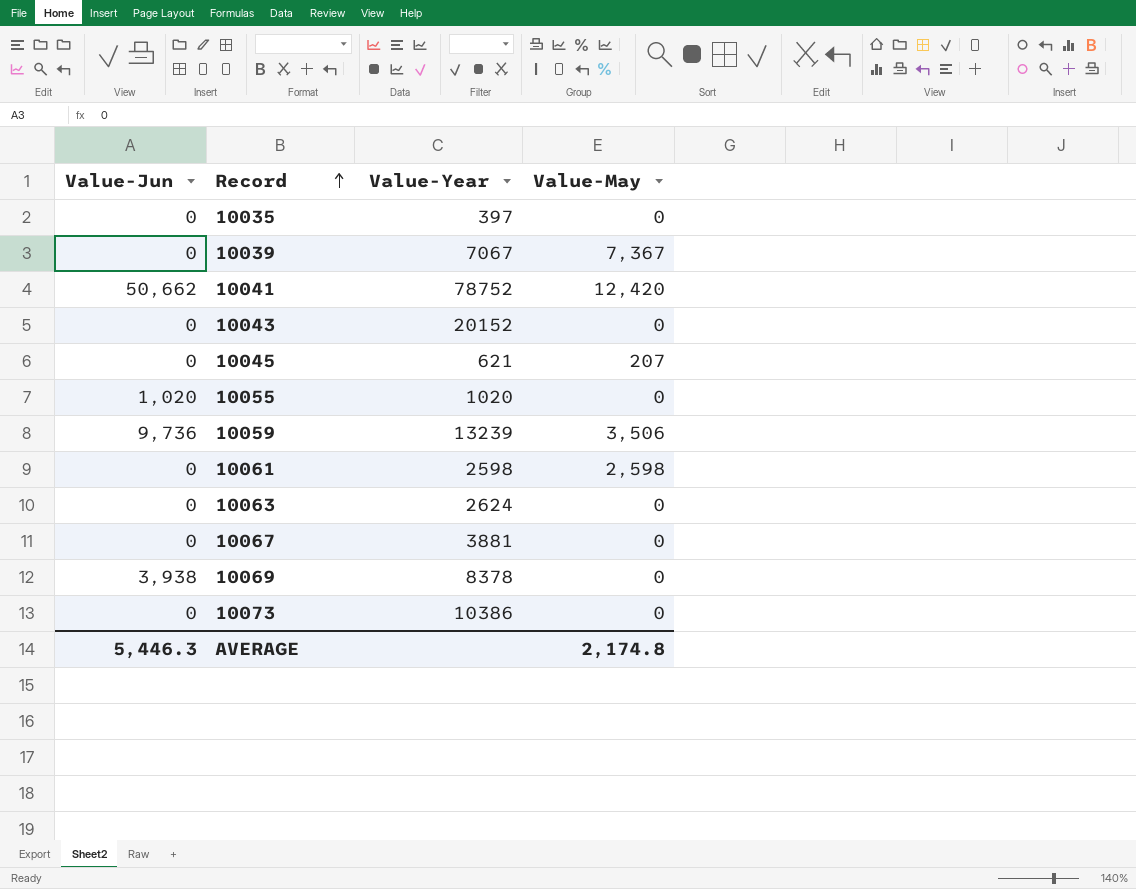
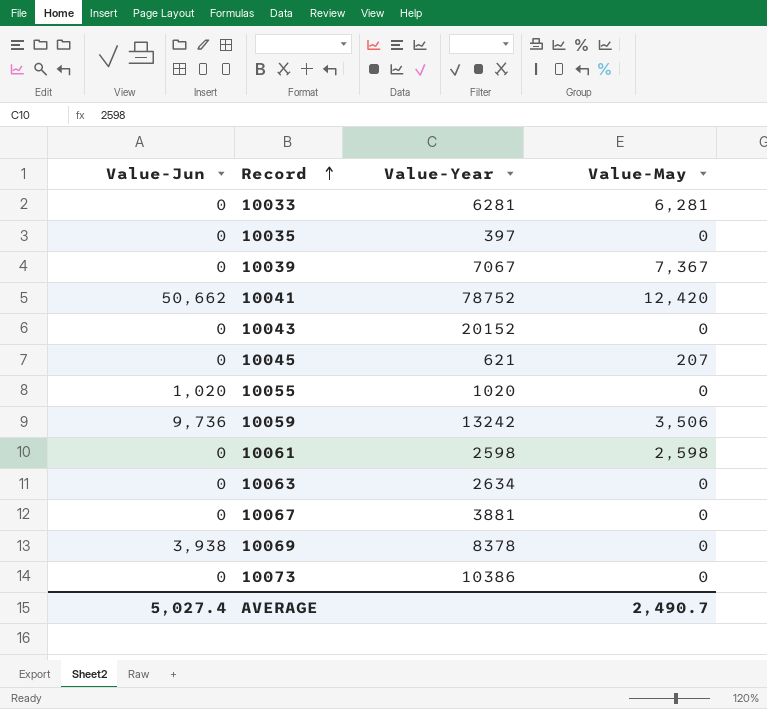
row 10033: none -> 0 | 6281 | 6,281
10059 | Value-Year: 13239 -> 13242
10063 | Value-Year: 2624 -> 2634
AVERAGE | Value-Jun: 5,446.3 -> 5,027.4
AVERAGE | Value-May: 2,174.8 -> 2,490.7

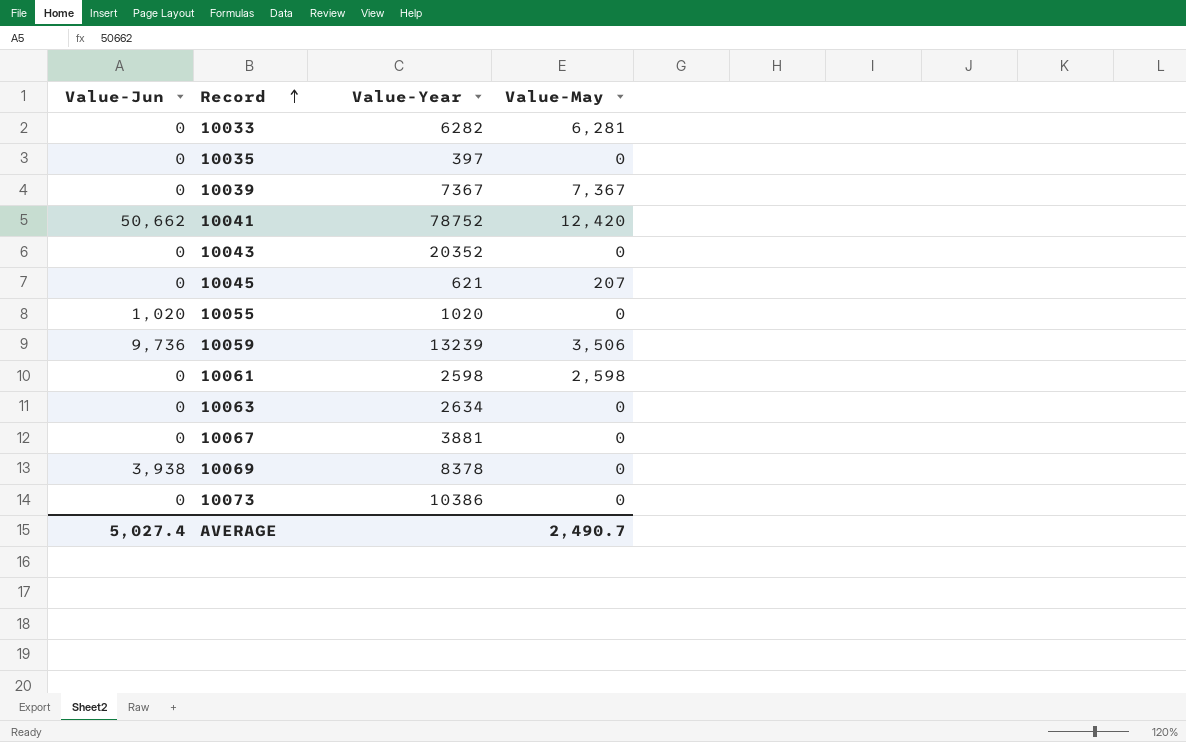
10033 | Value-Year: 6281 -> 6282
10039 | Value-Year: 7067 -> 7367
10043 | Value-Year: 20152 -> 20352
10059 | Value-Year: 13242 -> 13239

